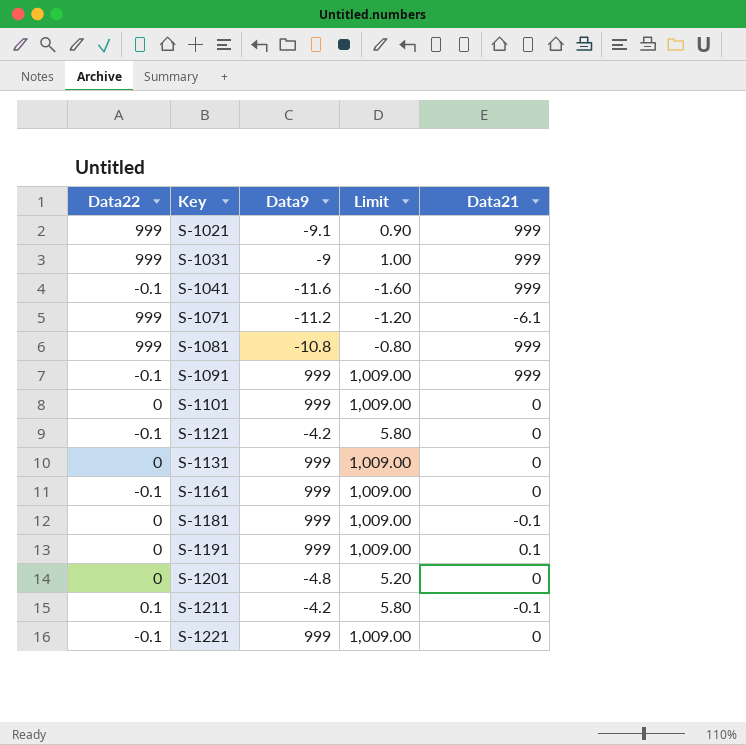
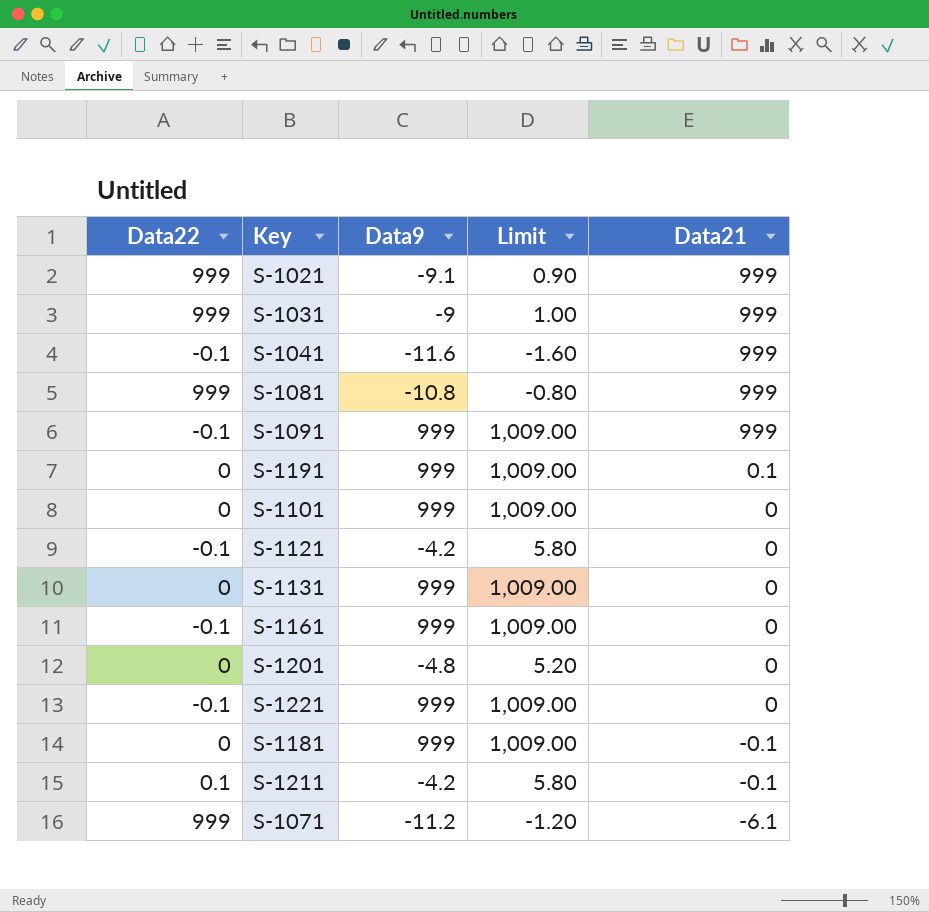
row order: Key ascending -> Data21 descending

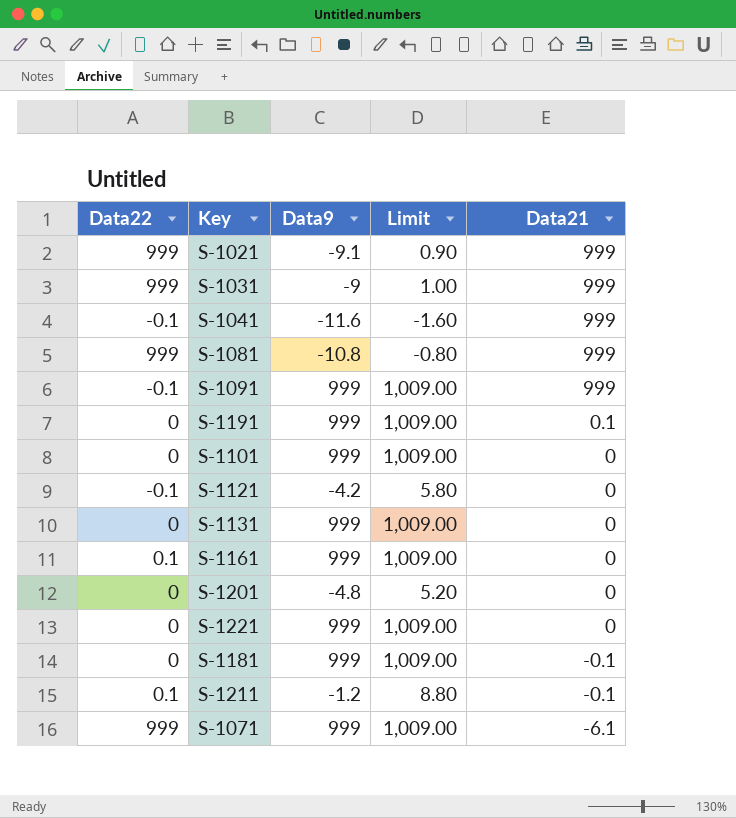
S-1161 | Data22: -0.1 -> 0.1
S-1221 | Data22: -0.1 -> 0
S-1211 | Data9: -4.2 -> -1.2
S-1211 | Limit: 5.80 -> 8.80
S-1071 | Data9: -11.2 -> 999
S-1071 | Limit: -1.20 -> 1,009.00

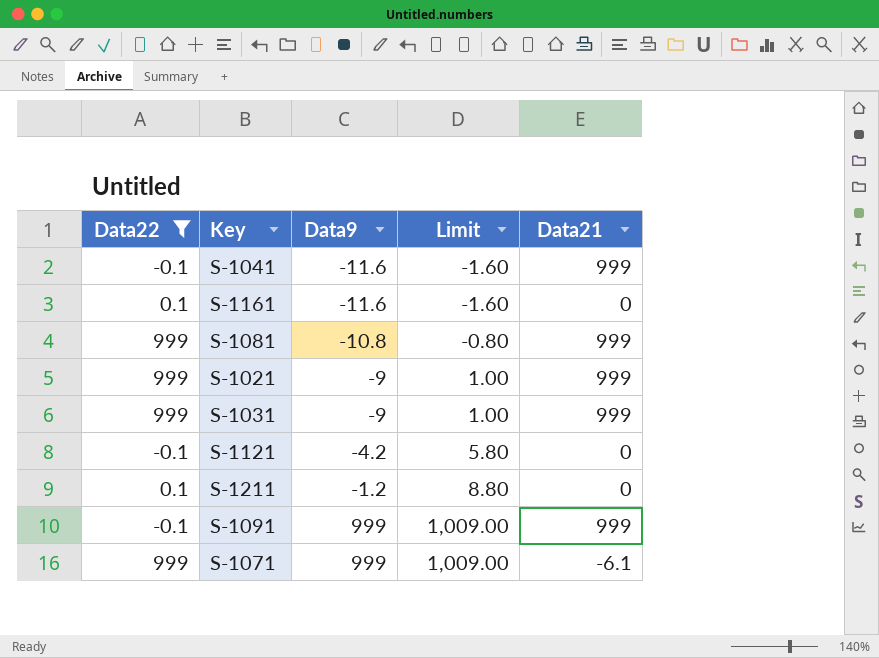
filter: none -> Data22 != 0
row order: Data21 descending -> Data9 ascending
S-1161 | Data9: 999 -> -11.6
S-1161 | Limit: 1,009.00 -> -1.60
S-1021 | Data9: -9.1 -> -9
S-1021 | Limit: 0.90 -> 1.00
S-1211 | Data21: -0.1 -> 0

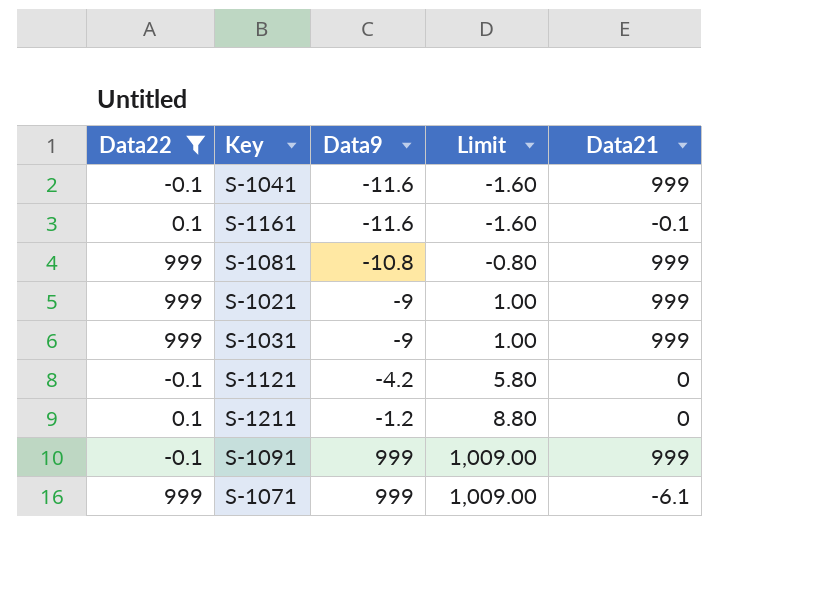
S-1161 | Data21: 0 -> -0.1

